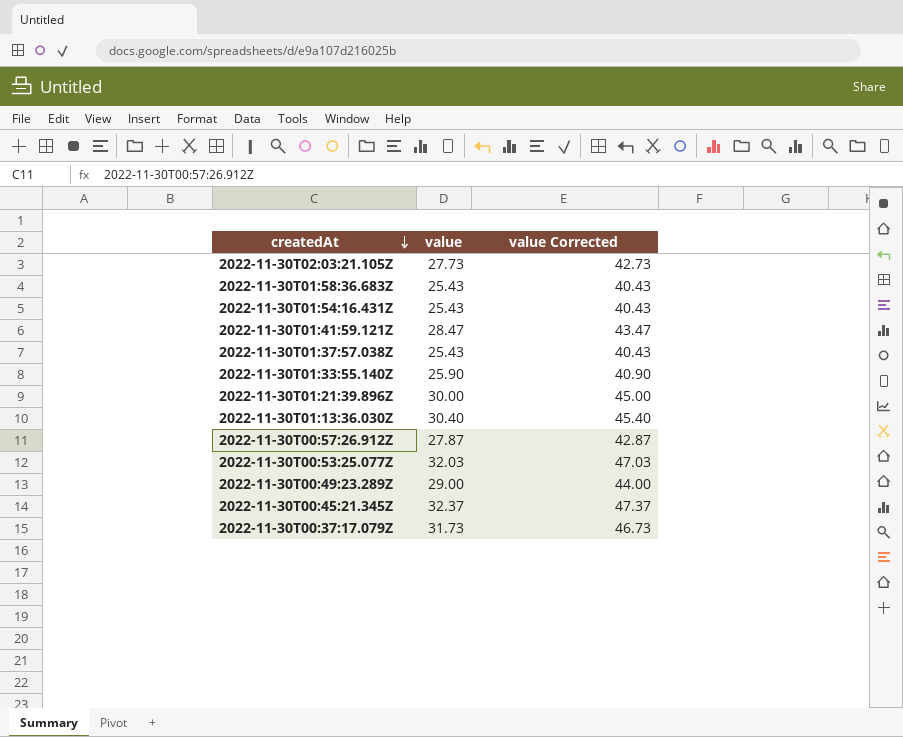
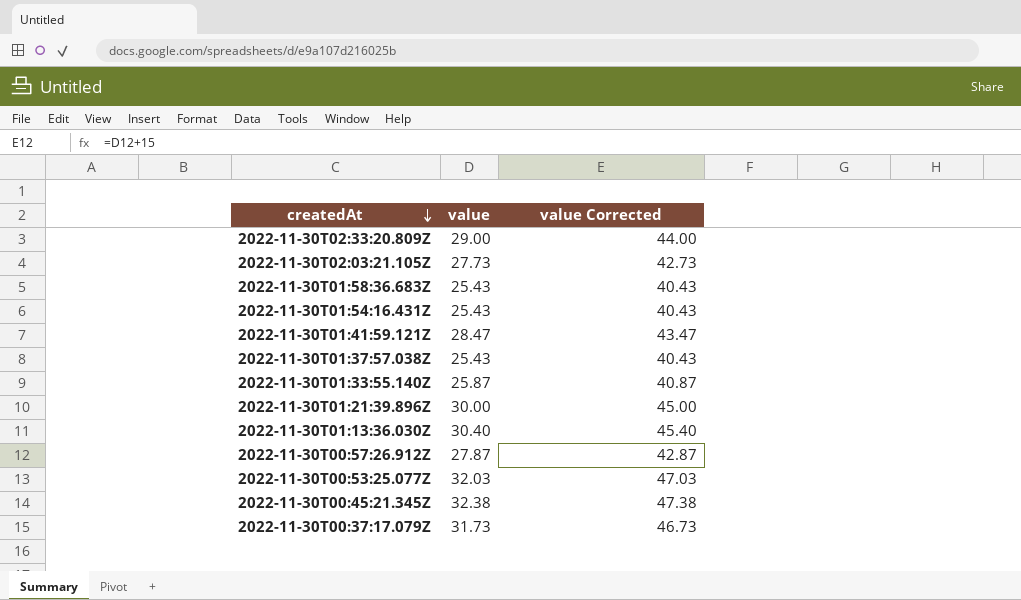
row 2022-11-30T00:49:23.289Z: 29.00 | 44.00 -> none
row 2022-11-30T02:33:20.809Z: none -> 29.00 | 44.00
2022-11-30T01:33:55.140Z | value: 25.90 -> 25.87
2022-11-30T01:33:55.140Z | value Corrected: 40.90 -> 40.87
2022-11-30T00:45:21.345Z | value: 32.37 -> 32.38
2022-11-30T00:45:21.345Z | value Corrected: 47.37 -> 47.38

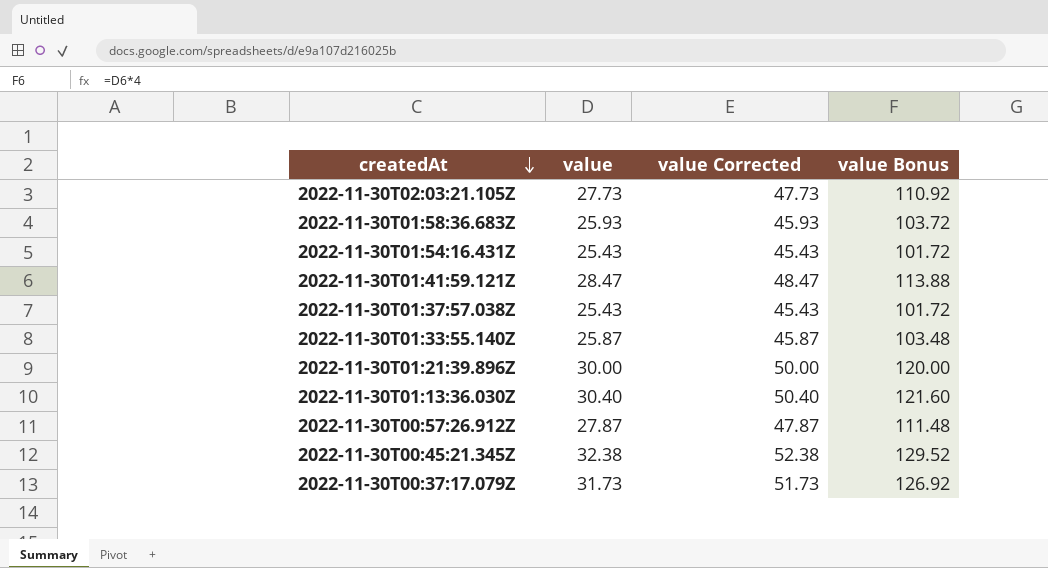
column value Corrected | formula: [value] + 15 -> [value] + 20
column value Bonus | formula: none -> [value] * 4
row 2022-11-30T02:33:20.809Z: 29.00 | 44.00 -> none
row 2022-11-30T00:53:25.077Z: 32.03 | 47.03 -> none
2022-11-30T01:58:36.683Z | value: 25.43 -> 25.93

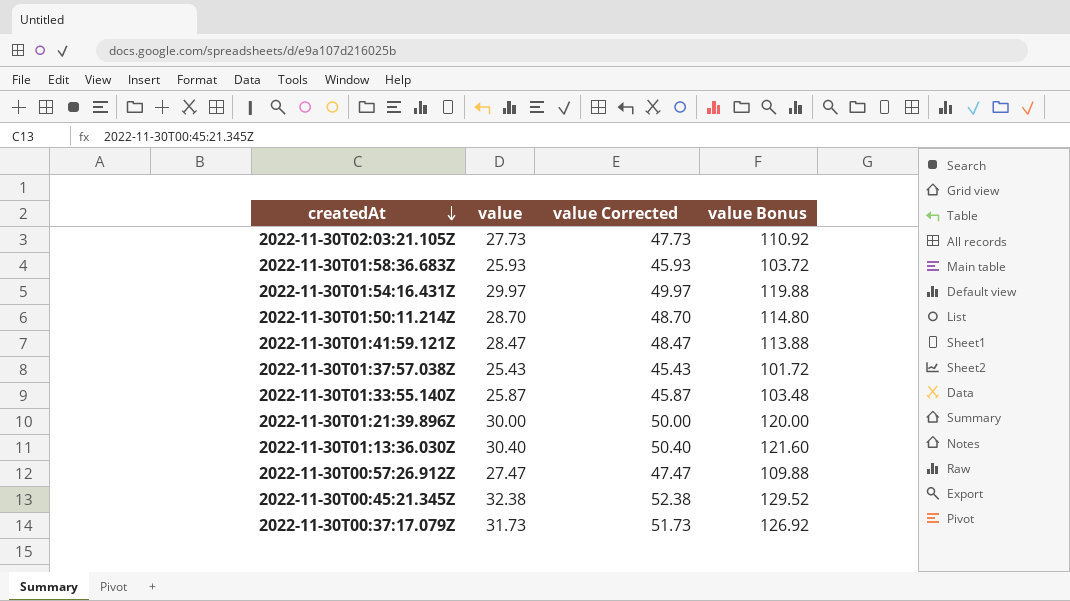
2022-11-30T01:54:16.431Z | value: 25.43 -> 29.97
2022-11-30T01:54:16.431Z | value Corrected: 45.43 -> 49.97
2022-11-30T01:54:16.431Z | value Bonus: 101.72 -> 119.88
row 2022-11-30T01:50:11.214Z: none -> 28.70 | 48.70 | 114.80
2022-11-30T00:57:26.912Z | value: 27.87 -> 27.47
2022-11-30T00:57:26.912Z | value Corrected: 47.87 -> 47.47
2022-11-30T00:57:26.912Z | value Bonus: 111.48 -> 109.88

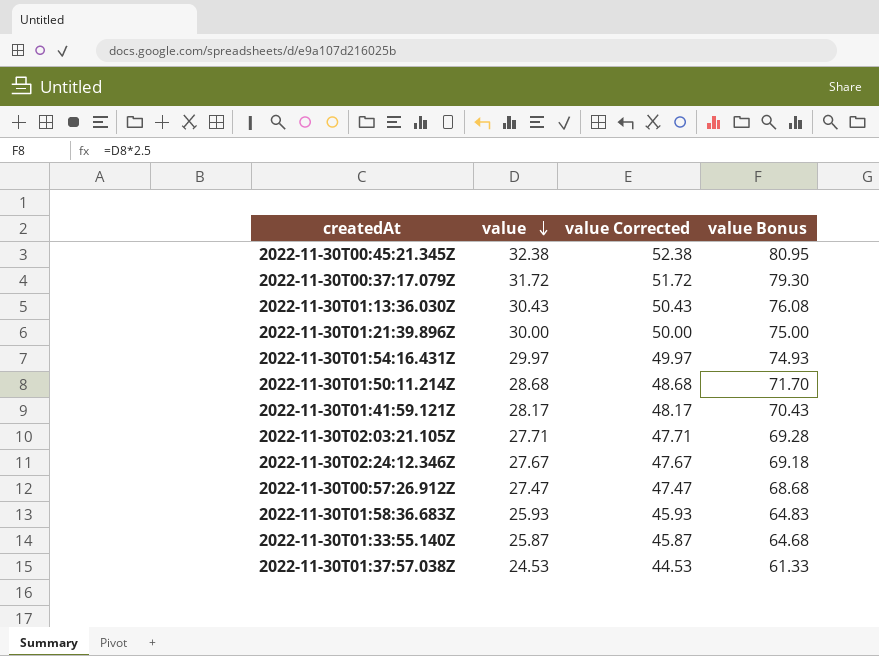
row order: createdAt descending -> value descending
column value Bonus | formula: [value] * 4 -> [value] * 2.5
2022-11-30T00:37:17.079Z | value: 31.73 -> 31.72
2022-11-30T00:37:17.079Z | value Corrected: 51.73 -> 51.72
2022-11-30T01:13:36.030Z | value: 30.40 -> 30.43
2022-11-30T01:13:36.030Z | value Corrected: 50.40 -> 50.43
2022-11-30T01:50:11.214Z | value: 28.70 -> 28.68
2022-11-30T01:50:11.214Z | value Corrected: 48.70 -> 48.68
2022-11-30T01:41:59.121Z | value: 28.47 -> 28.17
2022-11-30T01:41:59.121Z | value Corrected: 48.47 -> 48.17
2022-11-30T02:03:21.105Z | value: 27.73 -> 27.71
2022-11-30T02:03:21.105Z | value Corrected: 47.73 -> 47.71
row 2022-11-30T02:24:12.346Z: none -> 27.67 | 47.67 | 69.18
2022-11-30T01:37:57.038Z | value: 25.43 -> 24.53
2022-11-30T01:37:57.038Z | value Corrected: 45.43 -> 44.53

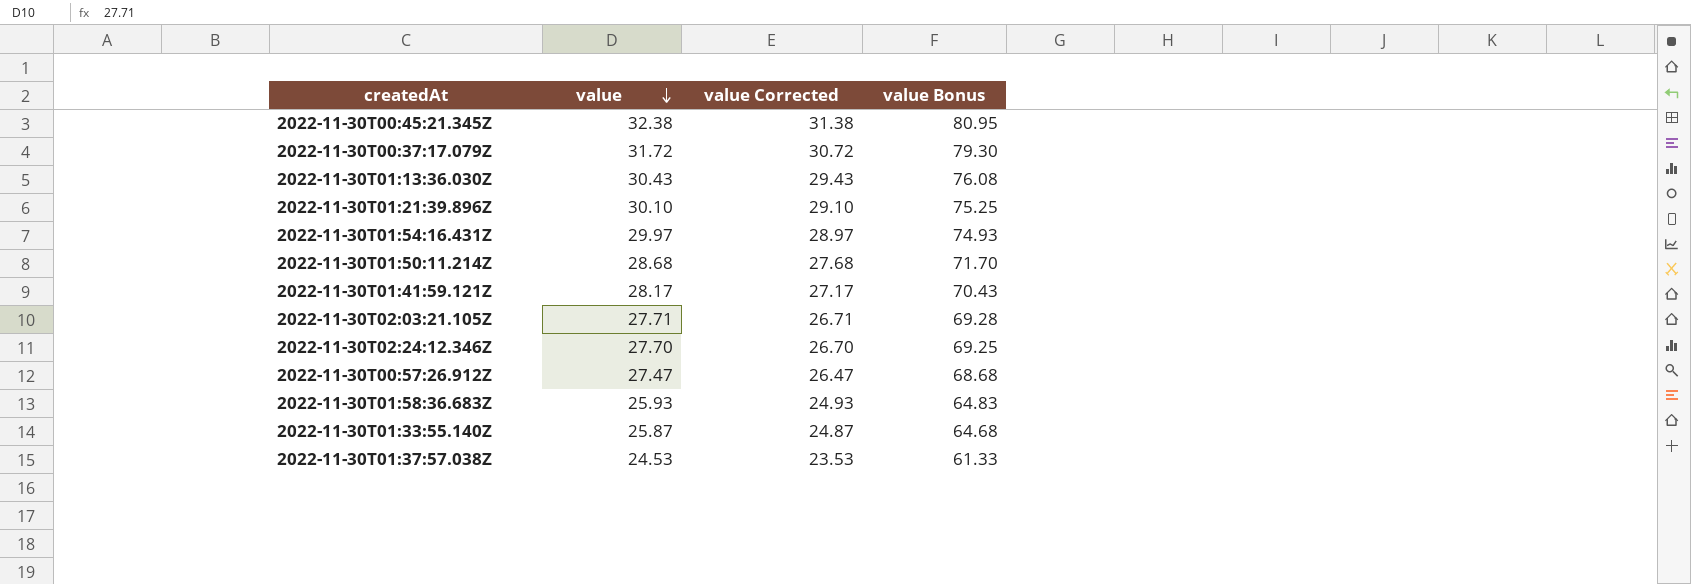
column value Corrected | formula: [value] + 20 -> [value] - 1
2022-11-30T01:21:39.896Z | value: 30.00 -> 30.10
2022-11-30T01:21:39.896Z | value Bonus: 75.00 -> 75.25
2022-11-30T02:24:12.346Z | value: 27.67 -> 27.70
2022-11-30T02:24:12.346Z | value Bonus: 69.18 -> 69.25

